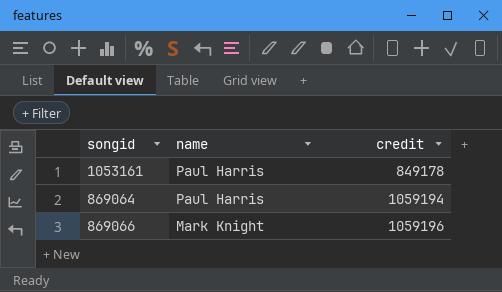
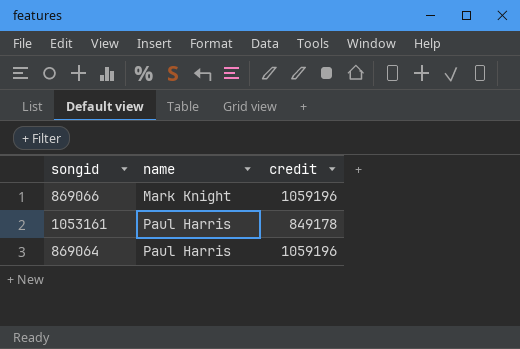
row order: name descending -> name ascending
869064 | credit: 1059194 -> 1059196

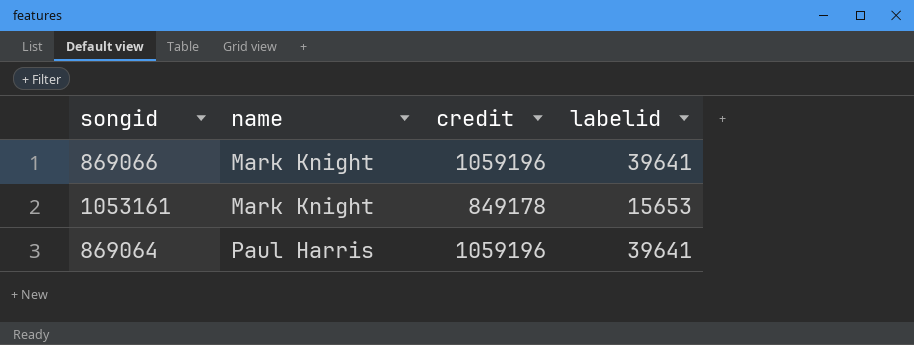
column labelid | position: none -> 4
1053161 | name: Paul Harris -> Mark Knight

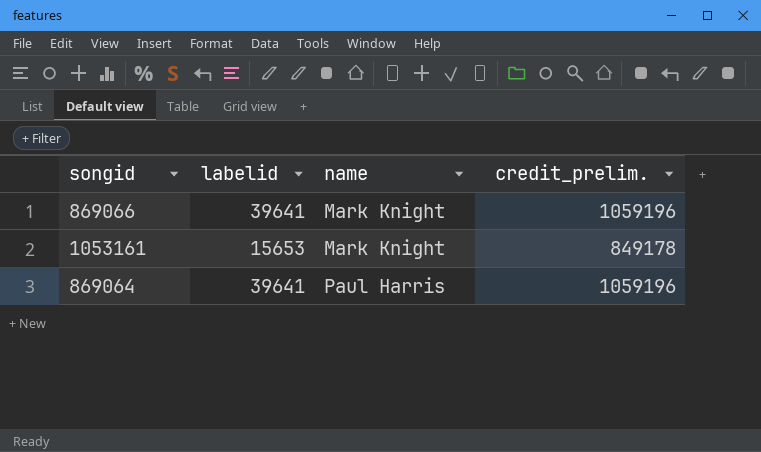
column labelid | position: 4 -> 2
column name: credit -> credit_prelim.

